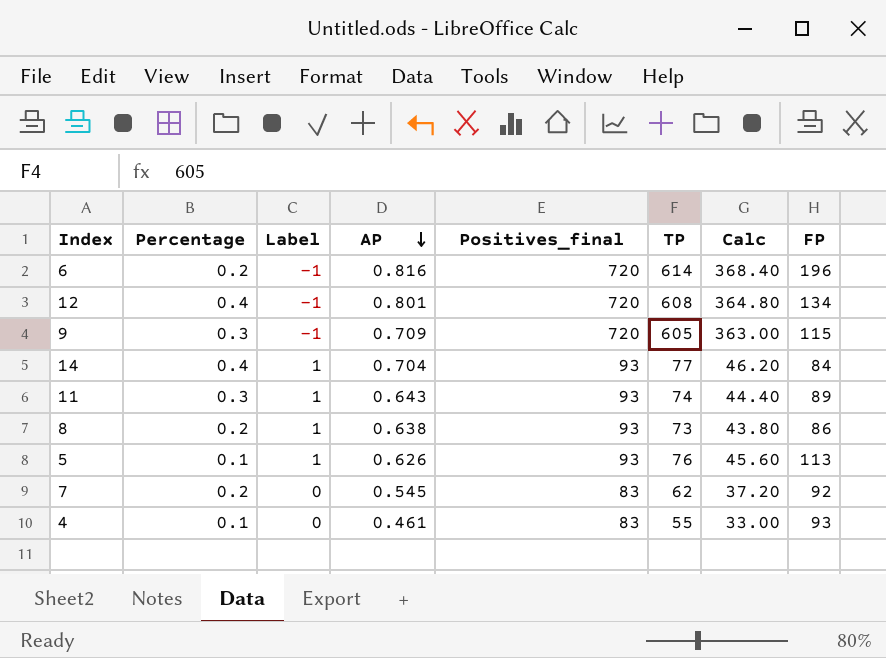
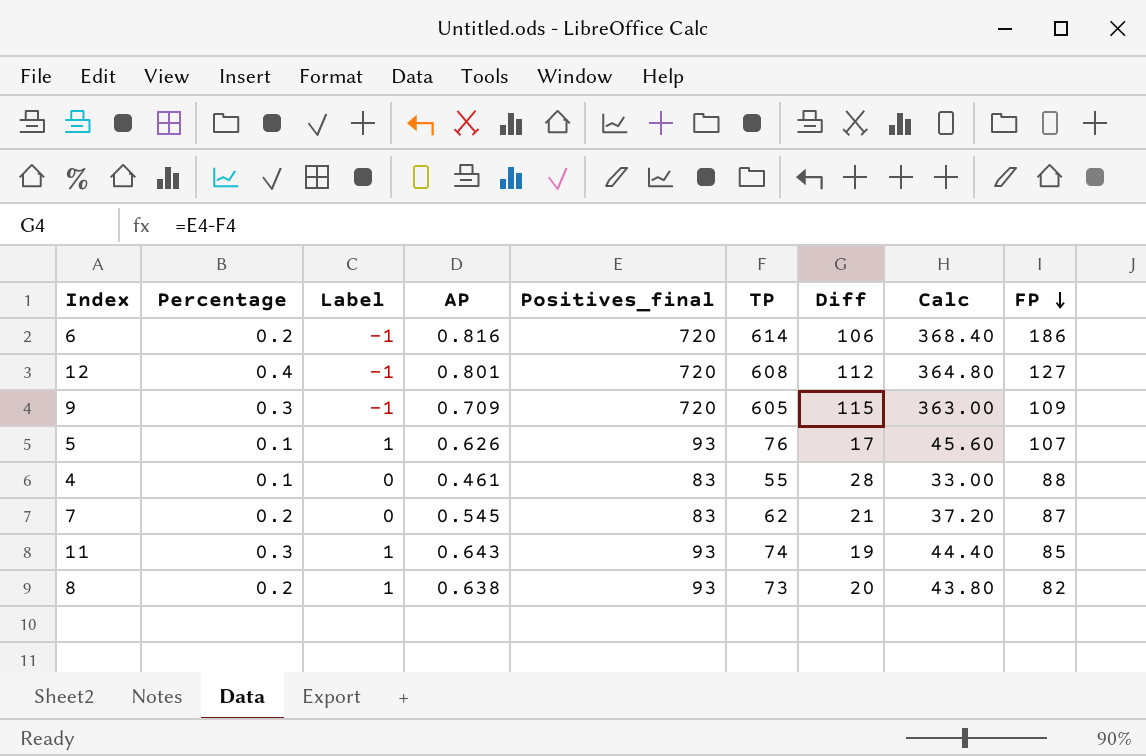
row order: AP descending -> FP descending
column Diff | formula: none -> [Positives_final] - [TP]
row 14: 0.4 | 1 | 0.704 | 93 | 77 | 46.20 | 84 -> none
6 | FP: 196 -> 186
12 | FP: 134 -> 127
9 | FP: 115 -> 109
5 | FP: 113 -> 107
4 | FP: 93 -> 88
7 | FP: 92 -> 87
11 | FP: 89 -> 85
8 | FP: 86 -> 82

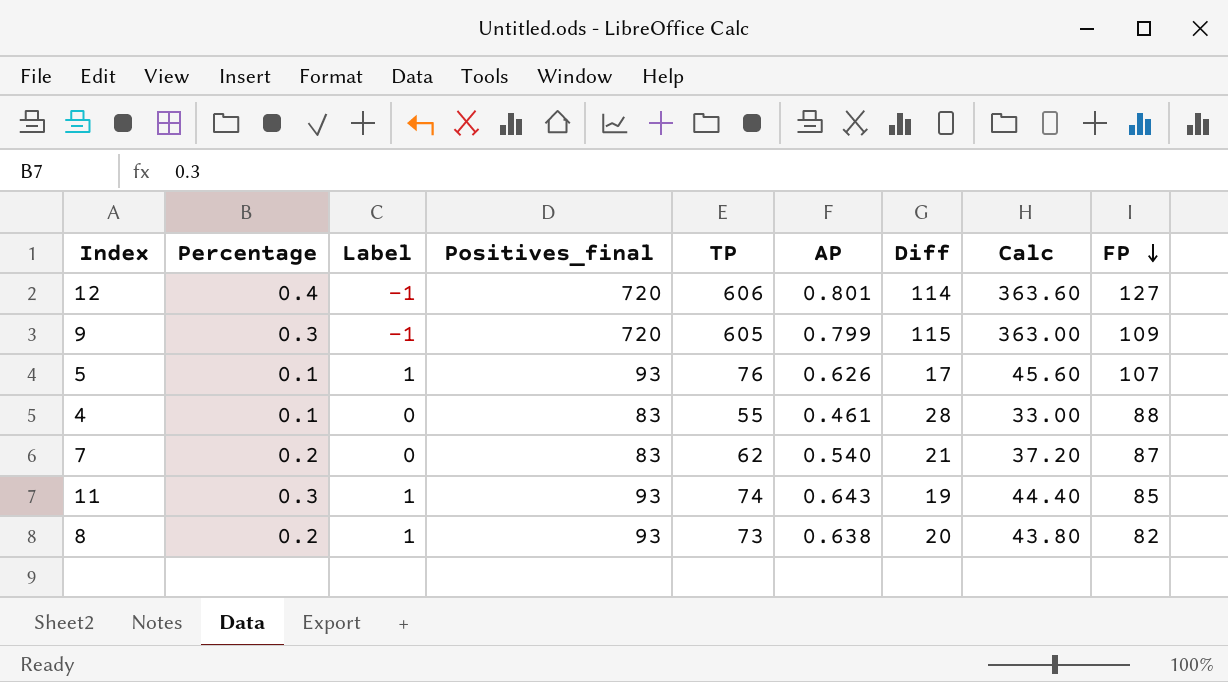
column AP | position: 4 -> 6
row 6: 0.2 | -1 | 0.816 | 720 | 614 | 106 | 368.40 | 186 -> none
12 | TP: 608 -> 606
12 | Diff: 112 -> 114
12 | Calc: 364.80 -> 363.60
9 | AP: 0.709 -> 0.799
7 | AP: 0.545 -> 0.540

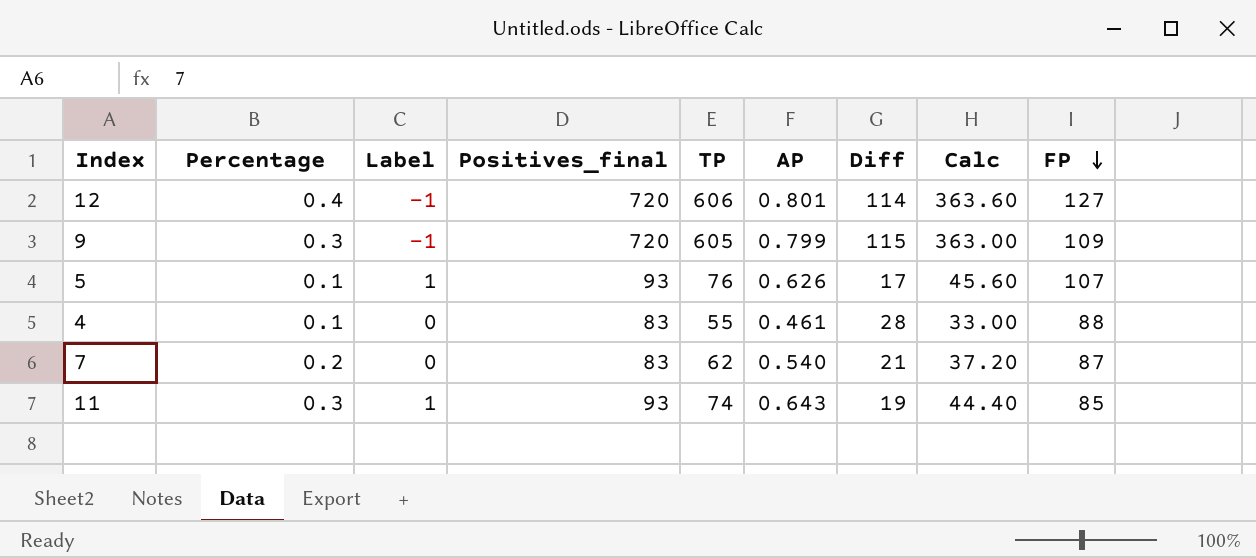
row 8: 0.2 | 1 | 93 | 73 | 0.638 | 20 | 43.80 | 82 -> none

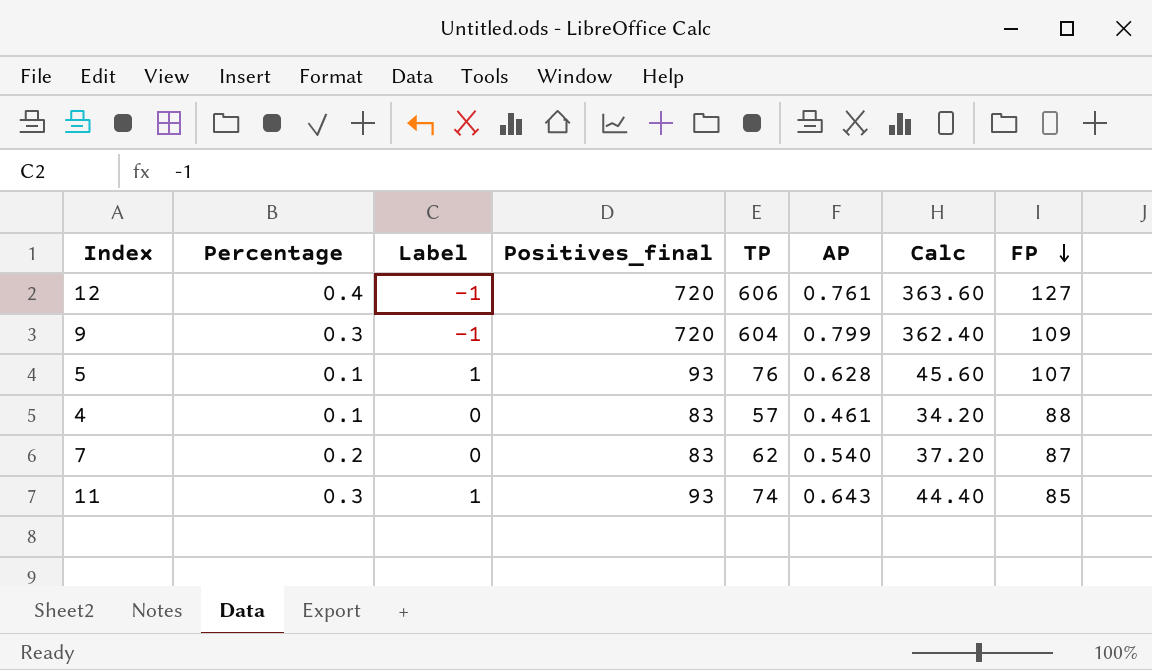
column Diff | formula: [Positives_final] - [TP] -> none
12 | AP: 0.801 -> 0.761
9 | TP: 605 -> 604
9 | Calc: 363.00 -> 362.40
5 | AP: 0.626 -> 0.628
4 | TP: 55 -> 57
4 | Calc: 33.00 -> 34.20

